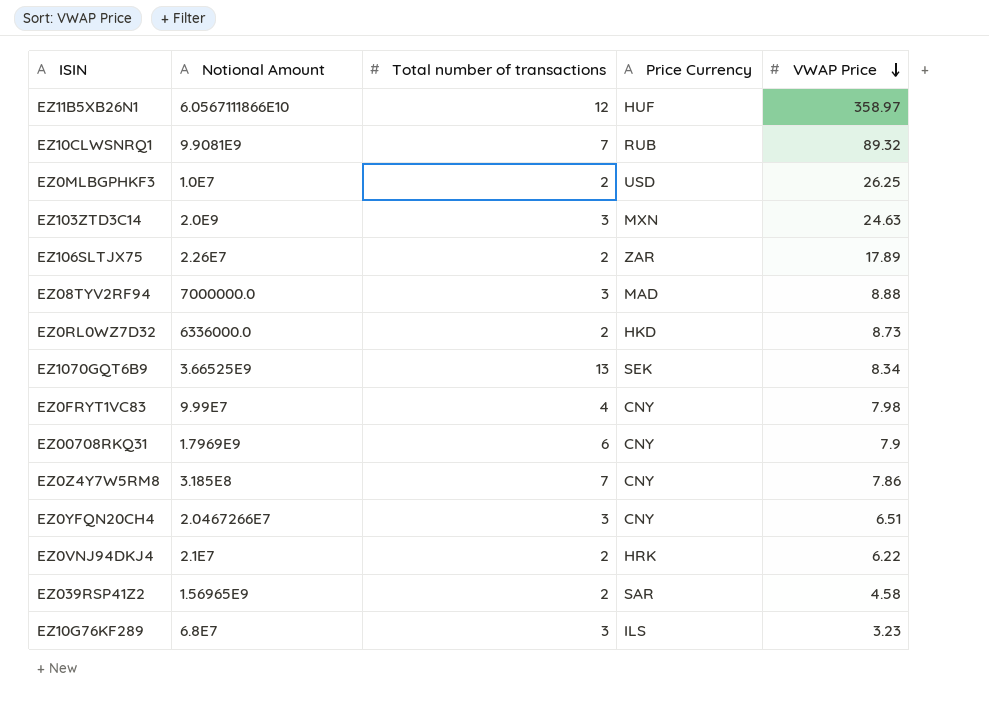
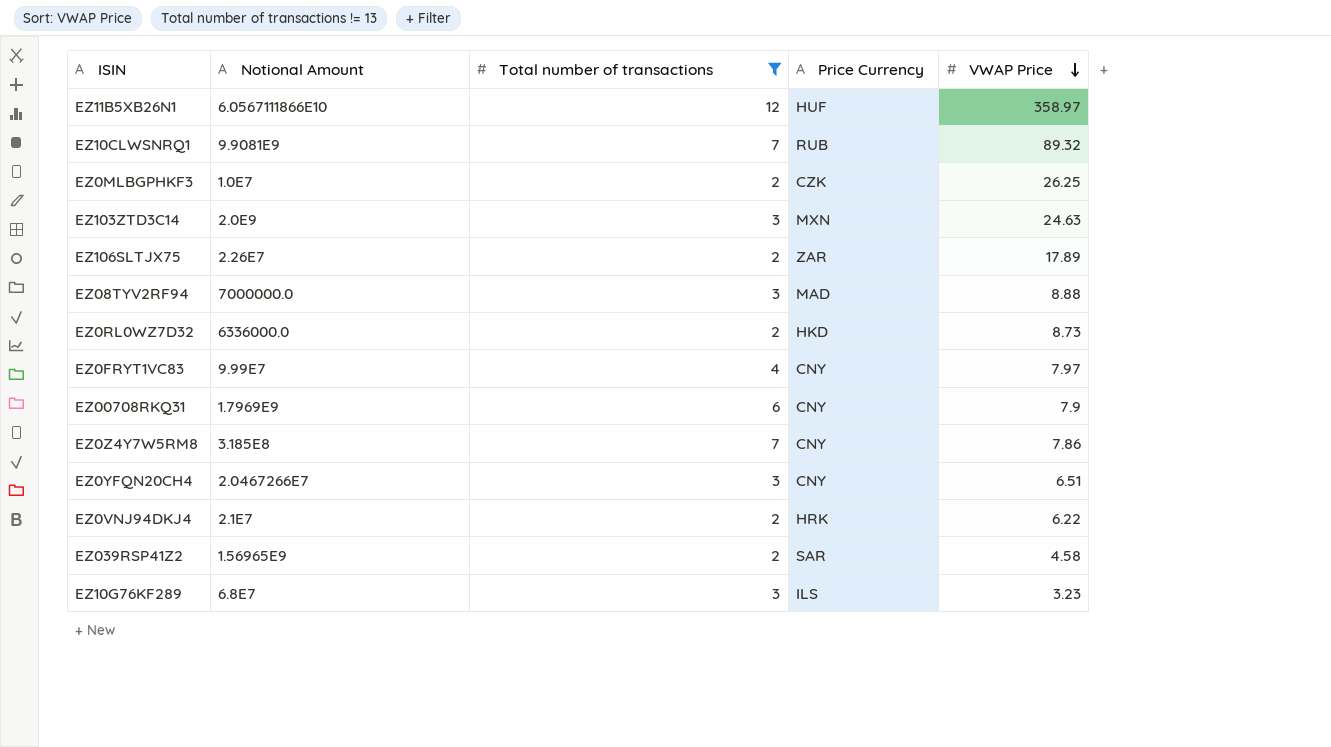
filter: none -> Total number of transactions != 13
EZ0MLBGPHKF3 | Price Currency: USD -> CZK
EZ0FRYT1VC83 | VWAP Price: 7.98 -> 7.97

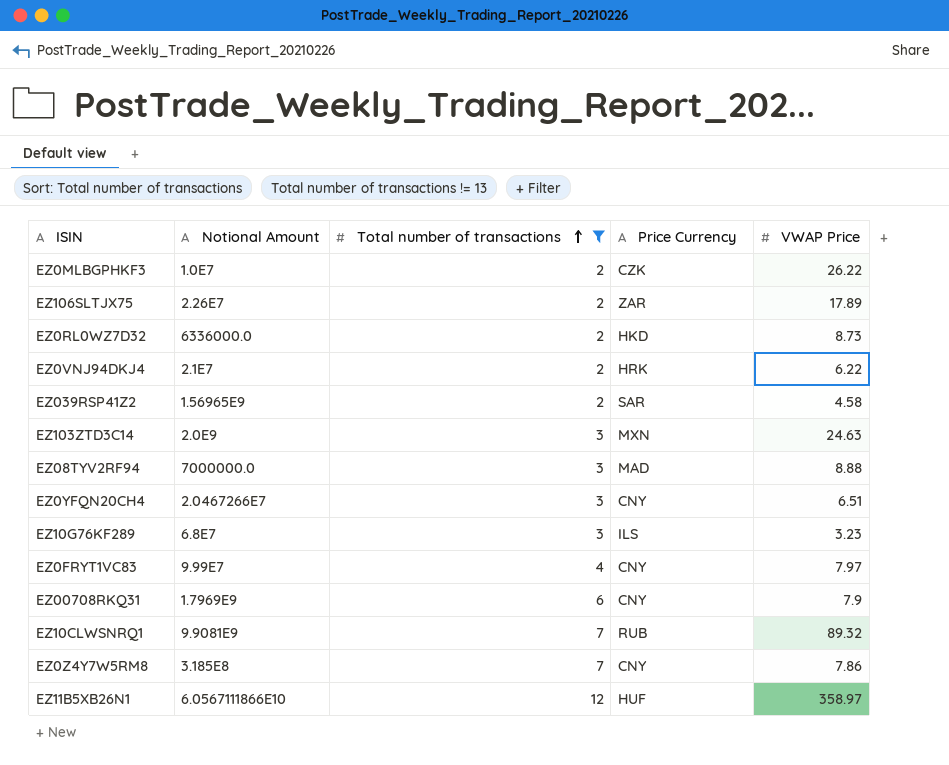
row order: VWAP Price descending -> Total number of transactions ascending
EZ0MLBGPHKF3 | VWAP Price: 26.25 -> 26.22

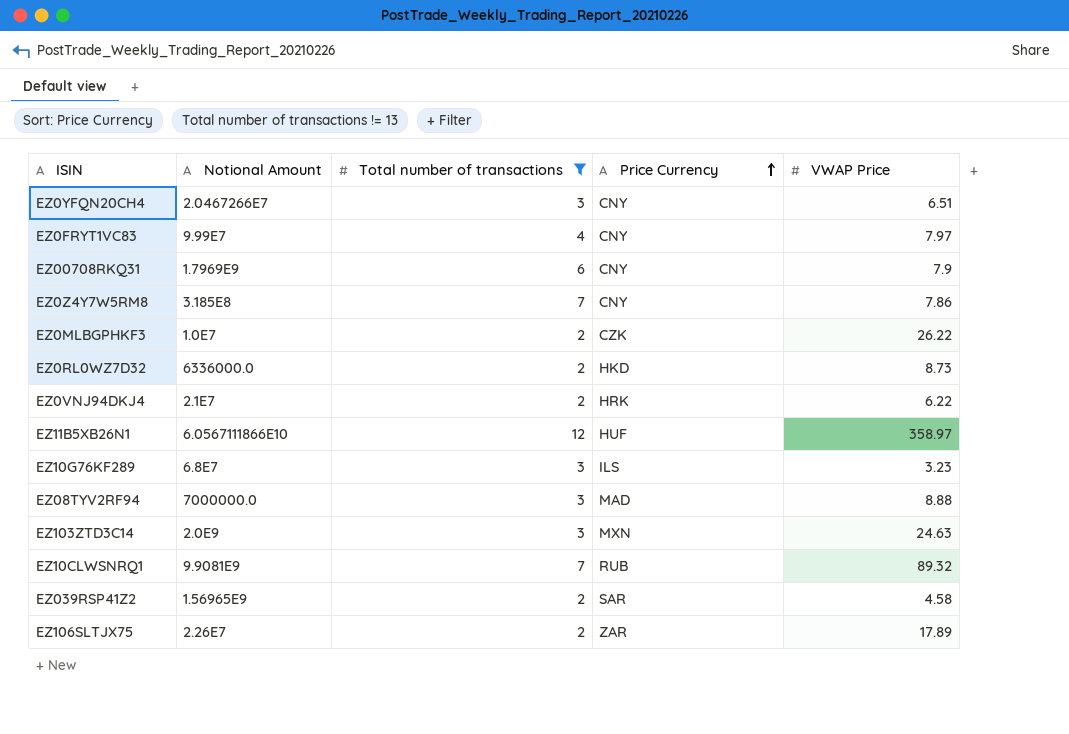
row order: Total number of transactions ascending -> Price Currency ascending

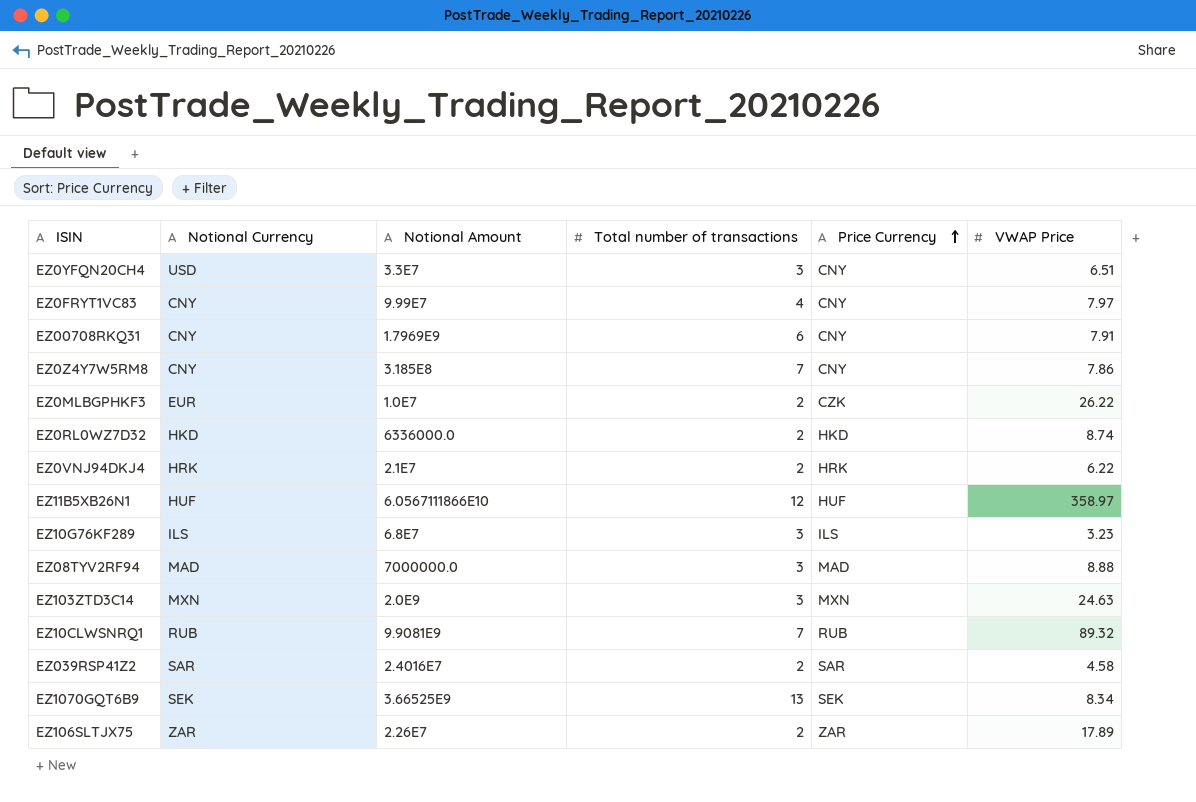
filter: Total number of transactions != 13 -> none
column Notional Currency | position: none -> 2
EZ0YFQN20CH4 | Notional Amount: 2.0467266E7 -> 3.3E7
EZ00708RKQ31 | VWAP Price: 7.9 -> 7.91
EZ0RL0WZ7D32 | VWAP Price: 8.73 -> 8.74
EZ039RSP41Z2 | Notional Amount: 1.56965E9 -> 2.4016E7

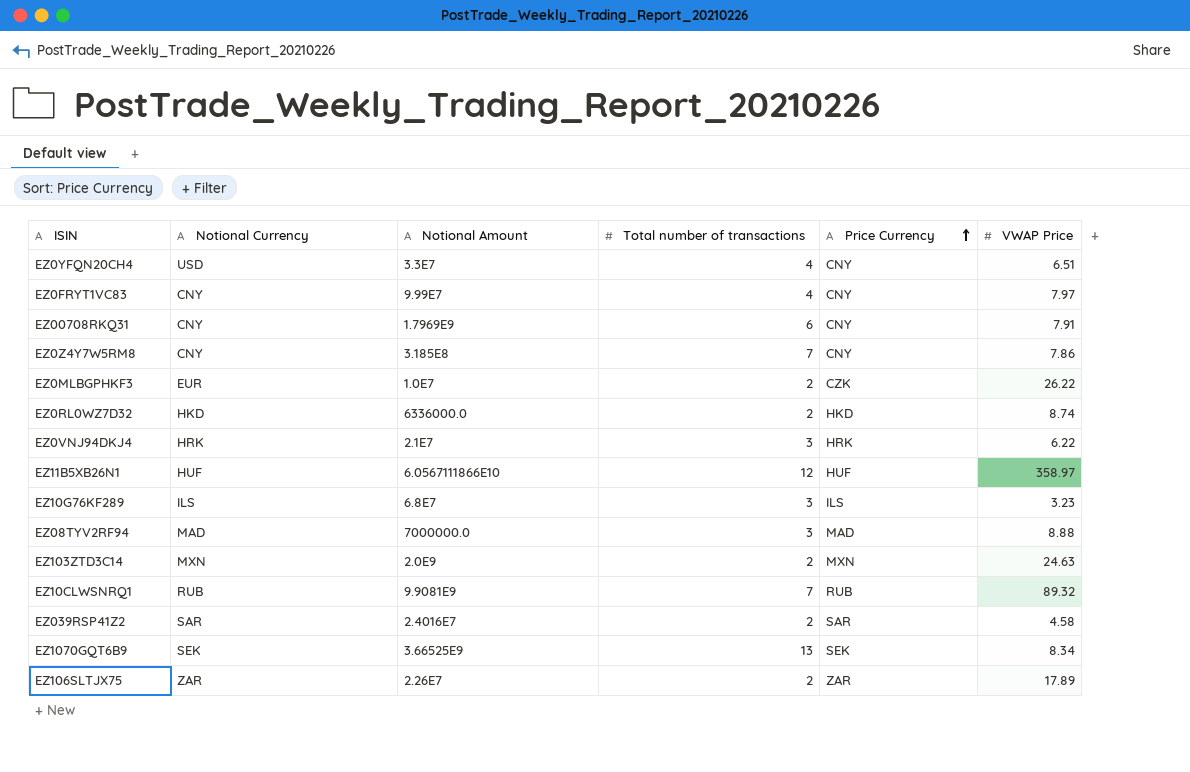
EZ0YFQN20CH4 | Total number of transactions: 3 -> 4
EZ0VNJ94DKJ4 | Total number of transactions: 2 -> 3
EZ103ZTD3C14 | Total number of transactions: 3 -> 2

